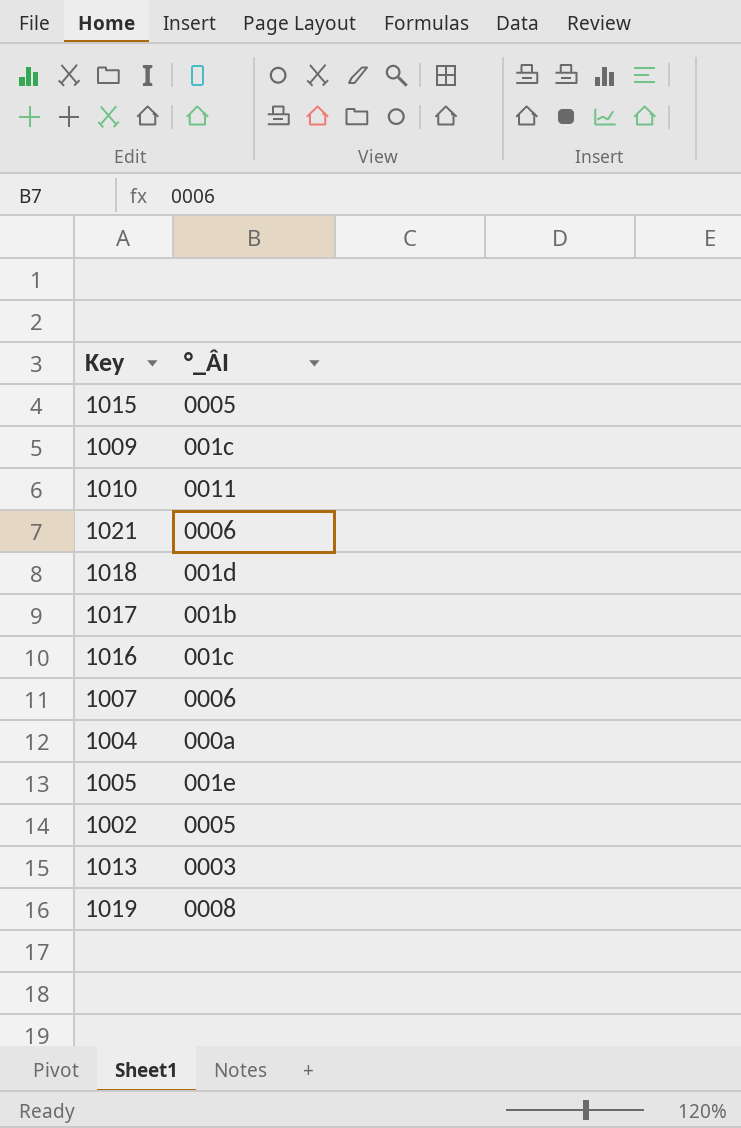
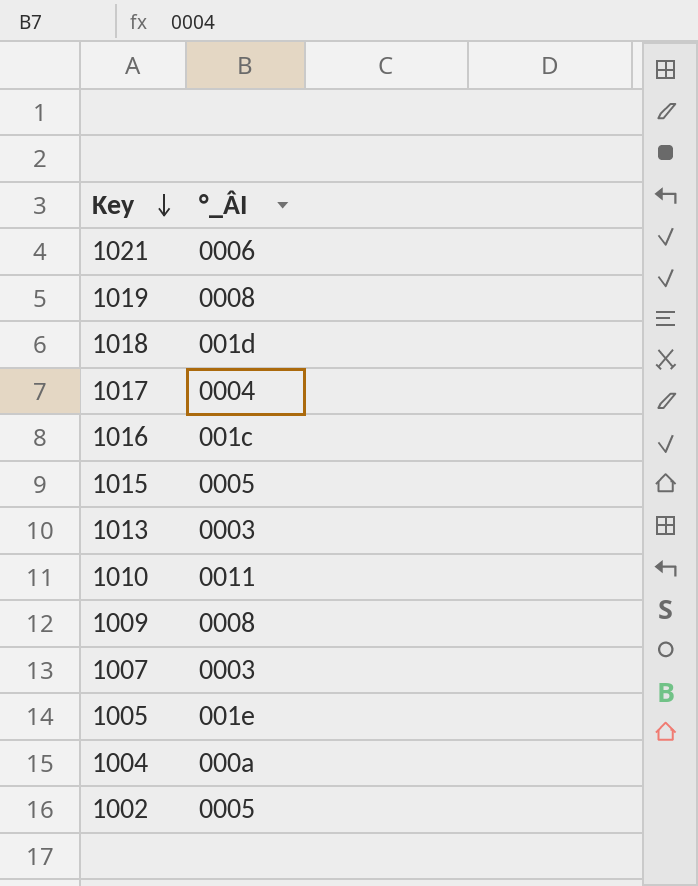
row order: none -> Key descending
1017 | °_ÂI: 001b -> 0004
1009 | °_ÂI: 001c -> 0008
1007 | °_ÂI: 0006 -> 0003

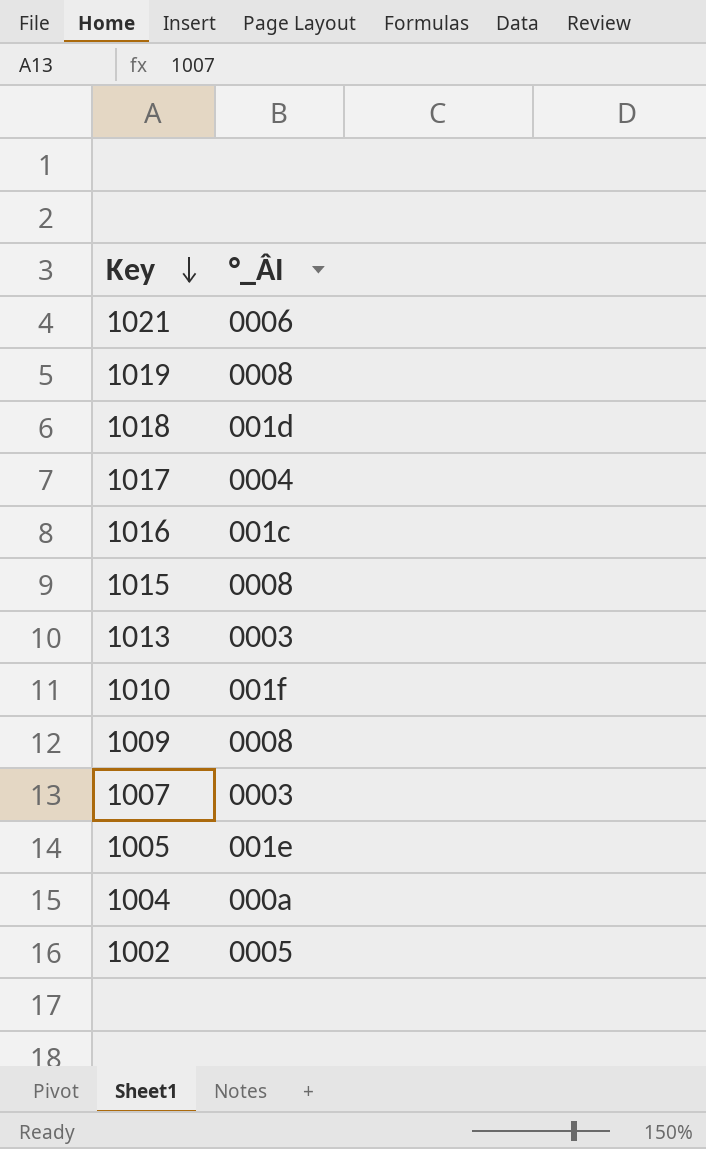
1015 | °_ÂI: 0005 -> 0008
1010 | °_ÂI: 0011 -> 001f

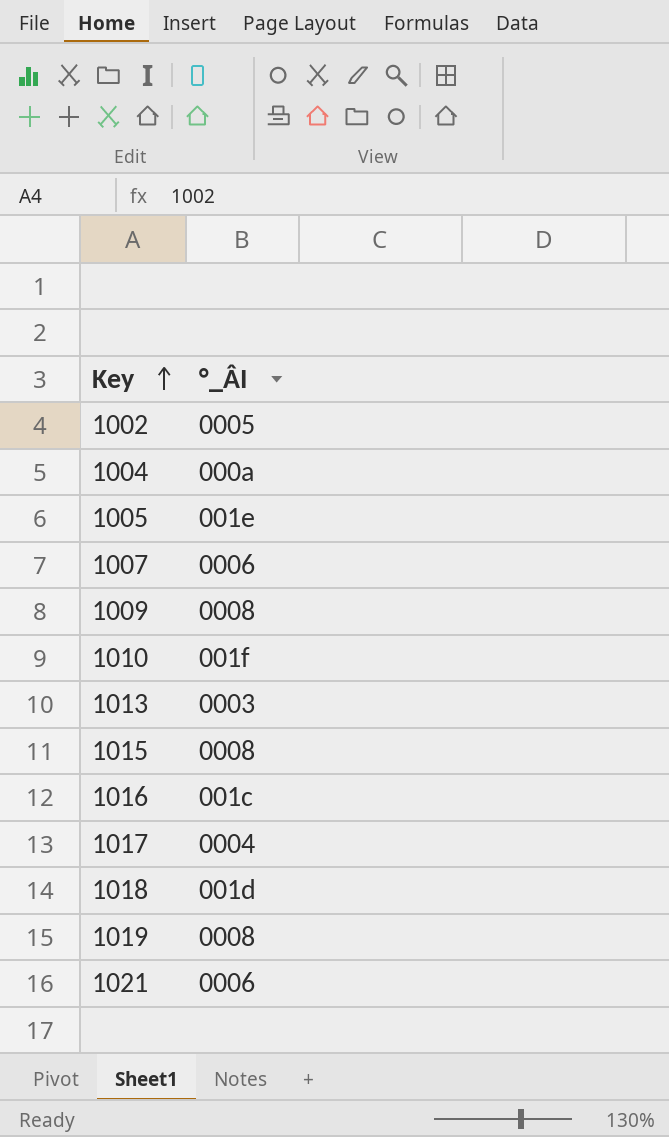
row order: Key descending -> Key ascending
1007 | °_ÂI: 0003 -> 0006

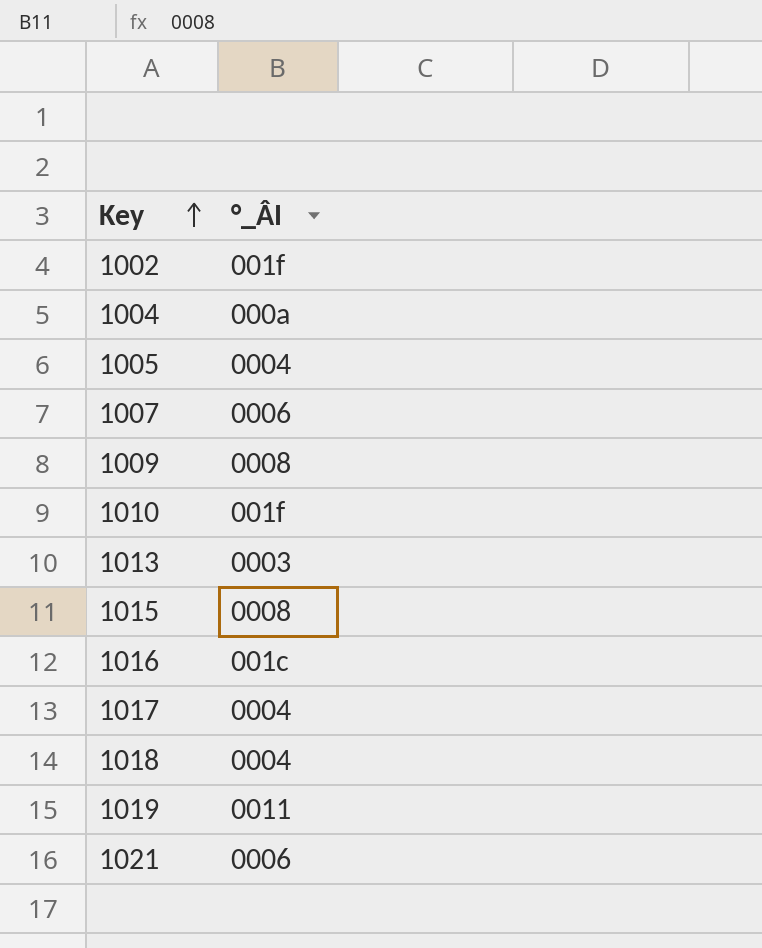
1002 | °_ÂI: 0005 -> 001f
1005 | °_ÂI: 001e -> 0004
1018 | °_ÂI: 001d -> 0004
1019 | °_ÂI: 0008 -> 0011

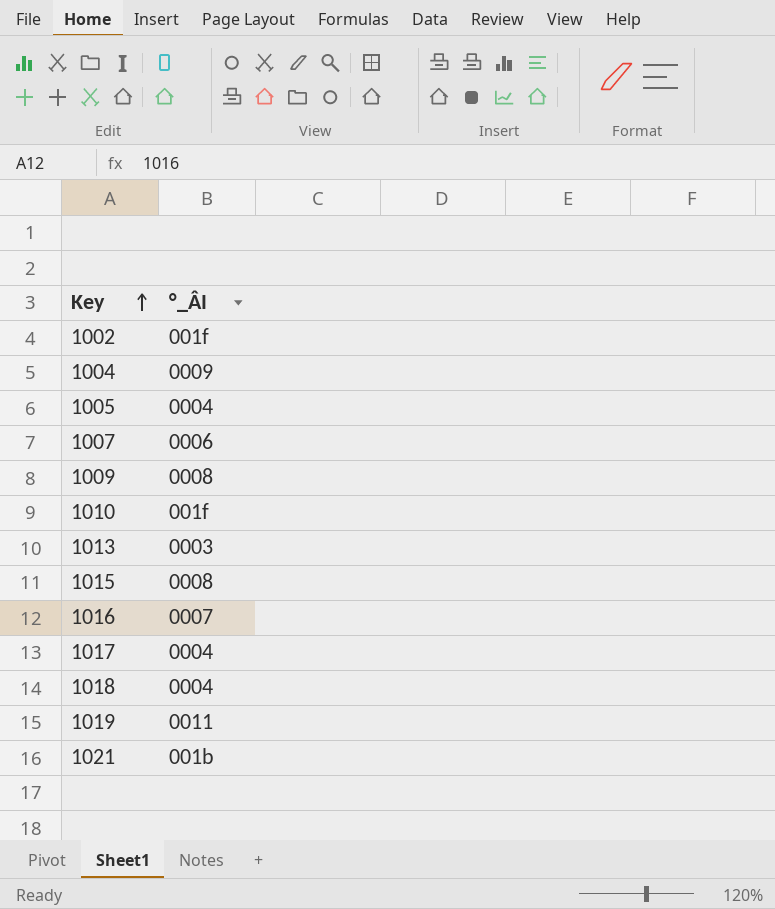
1004 | °_ÂI: 000a -> 0009
1016 | °_ÂI: 001c -> 0007
1021 | °_ÂI: 0006 -> 001b

